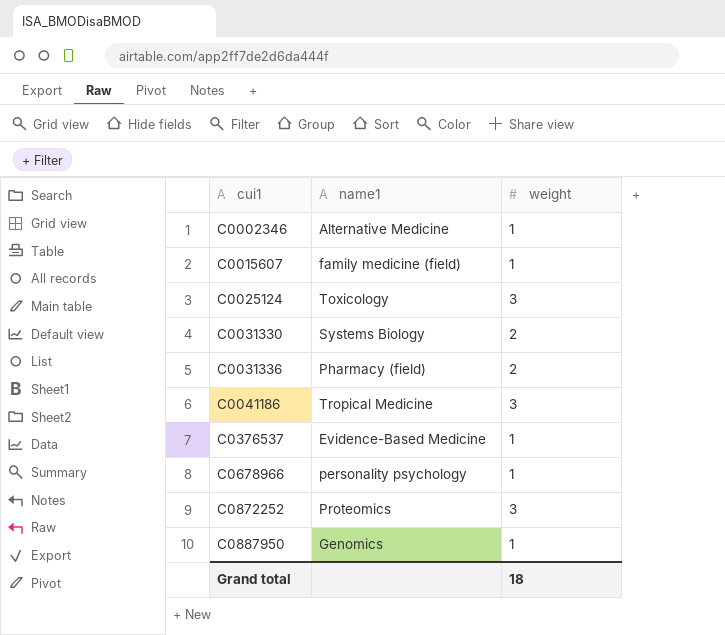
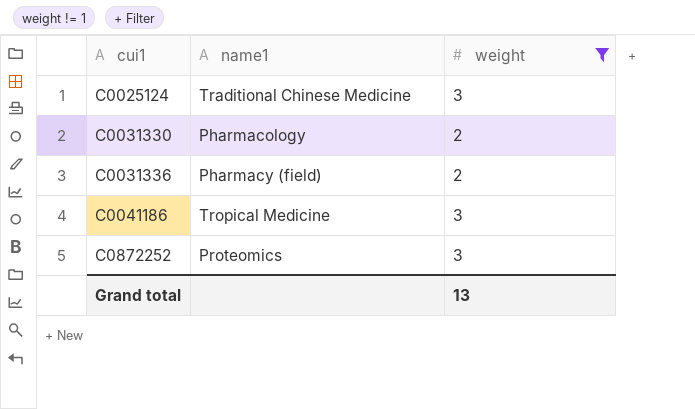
filter: none -> weight != 1
C0025124 | name1: Toxicology -> Traditional Chinese Medicine
C0031330 | name1: Systems Biology -> Pharmacology
Grand total | weight: 18 -> 13

